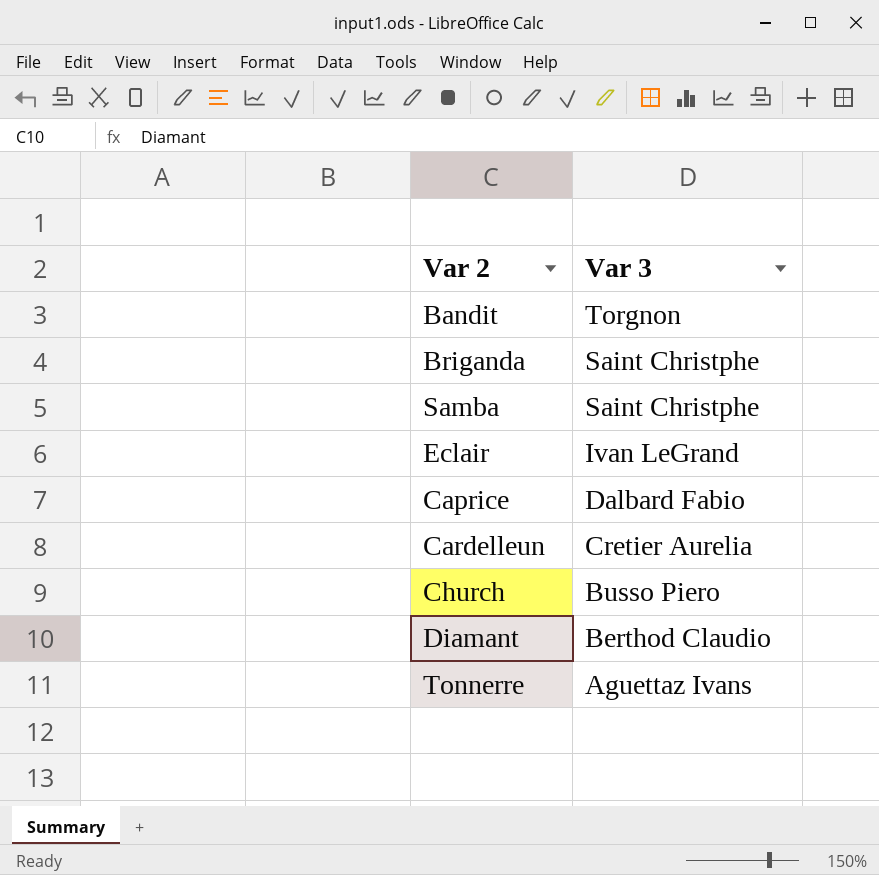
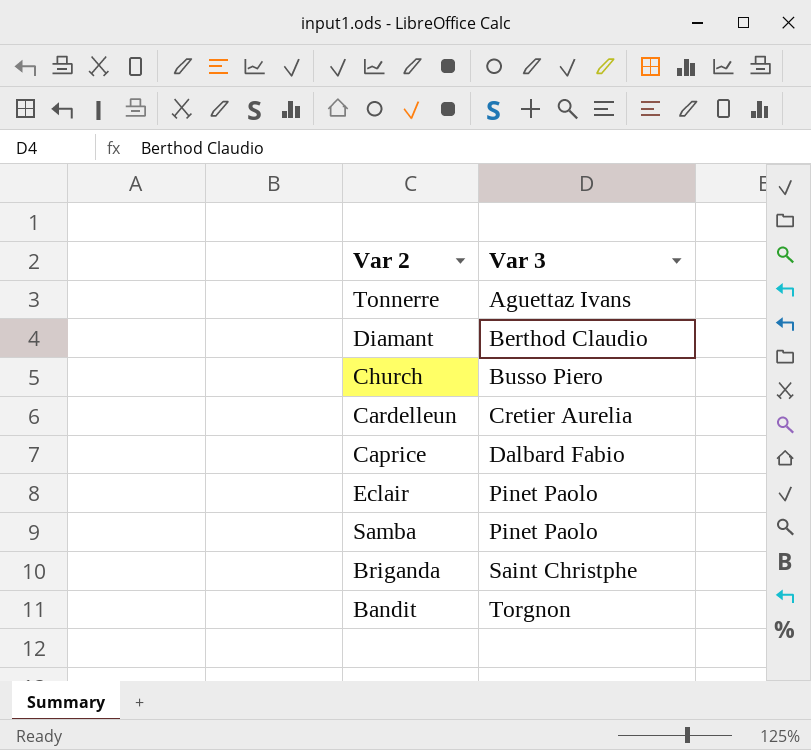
row order: Var 3 descending -> Var 3 ascending
Eclair | Var 3: Ivan LeGrand -> Pinet Paolo
Samba | Var 3: Saint Christphe -> Pinet Paolo

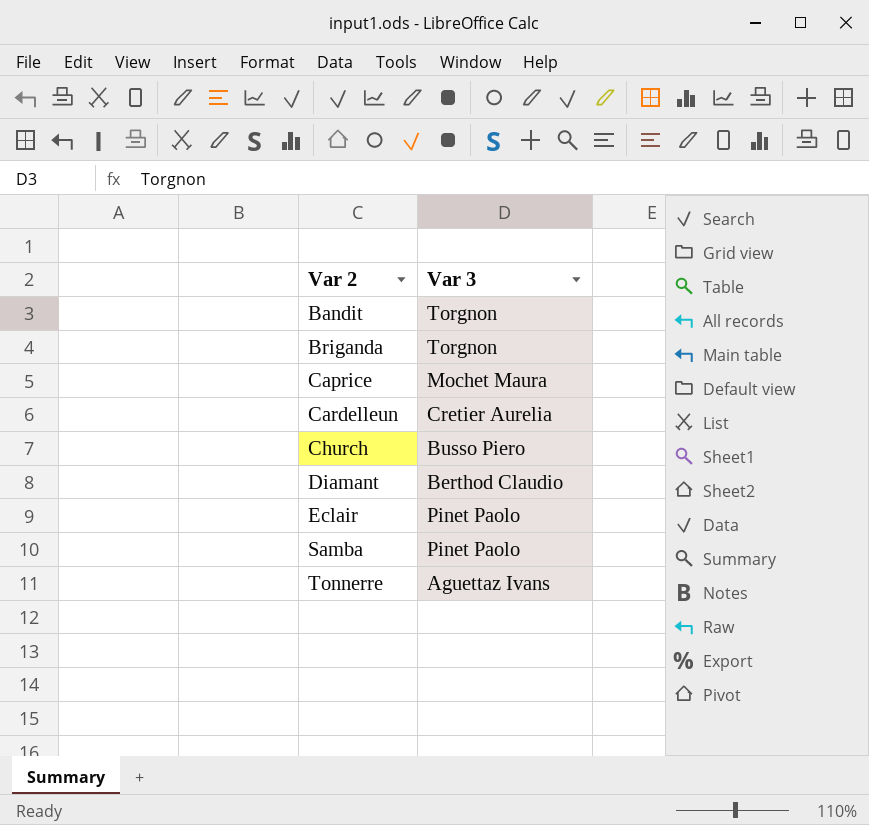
row order: Var 3 ascending -> Var 2 ascending
Briganda | Var 3: Saint Christphe -> Torgnon
Caprice | Var 3: Dalbard Fabio -> Mochet Maura

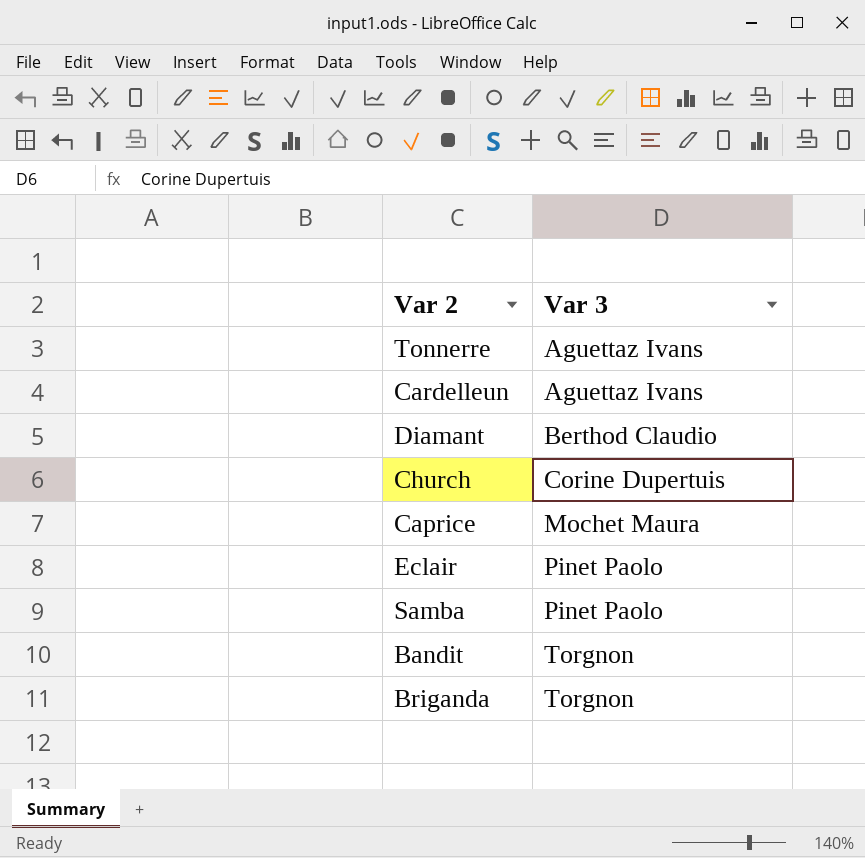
row order: Var 2 ascending -> Var 3 ascending
Cardelleun | Var 3: Cretier Aurelia -> Aguettaz Ivans
Church | Var 3: Busso Piero -> Corine Dupertuis

